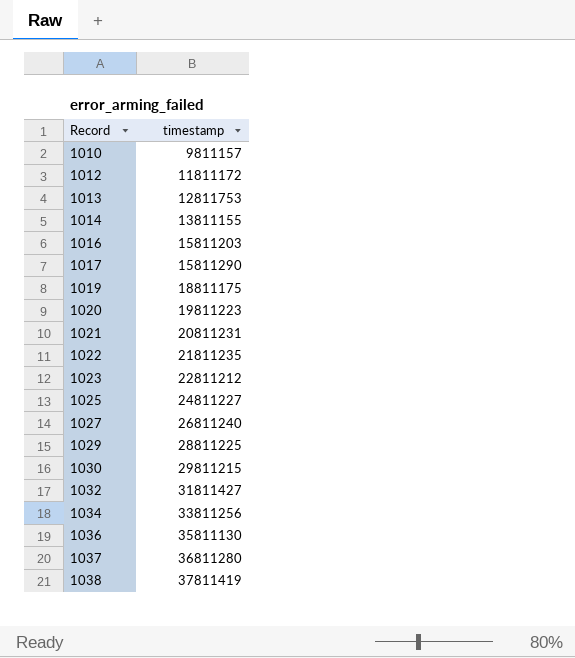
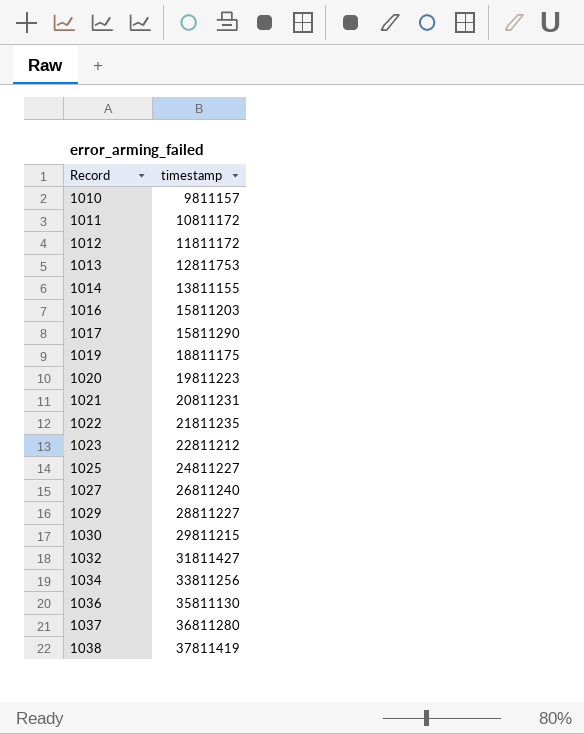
row 1011: none -> 10811172
1029 | timestamp: 28811225 -> 28811227

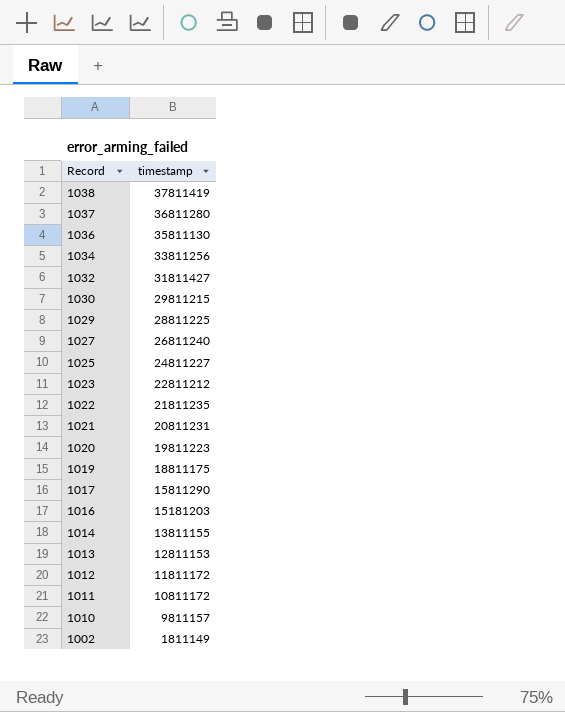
row order: Record ascending -> Record descending
1029 | timestamp: 28811227 -> 28811225
1016 | timestamp: 15811203 -> 15181203
1013 | timestamp: 12811753 -> 12811153
row 1002: none -> 1811149

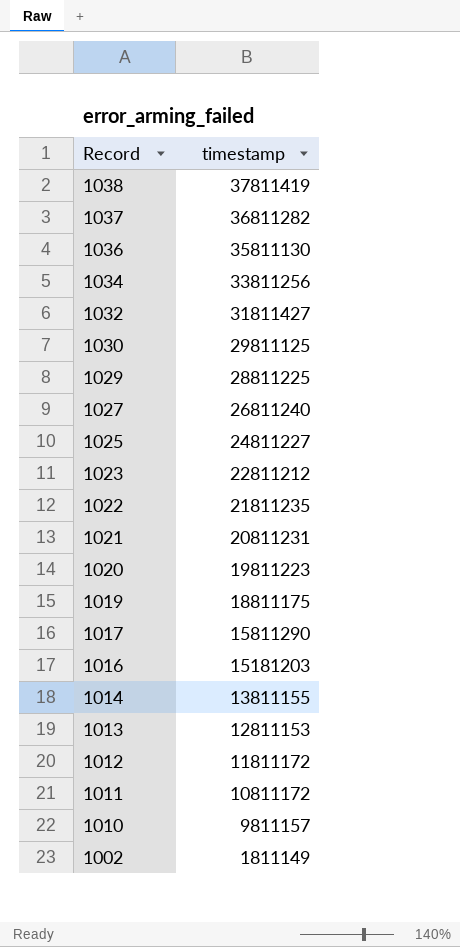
1037 | timestamp: 36811280 -> 36811282
1030 | timestamp: 29811215 -> 29811125

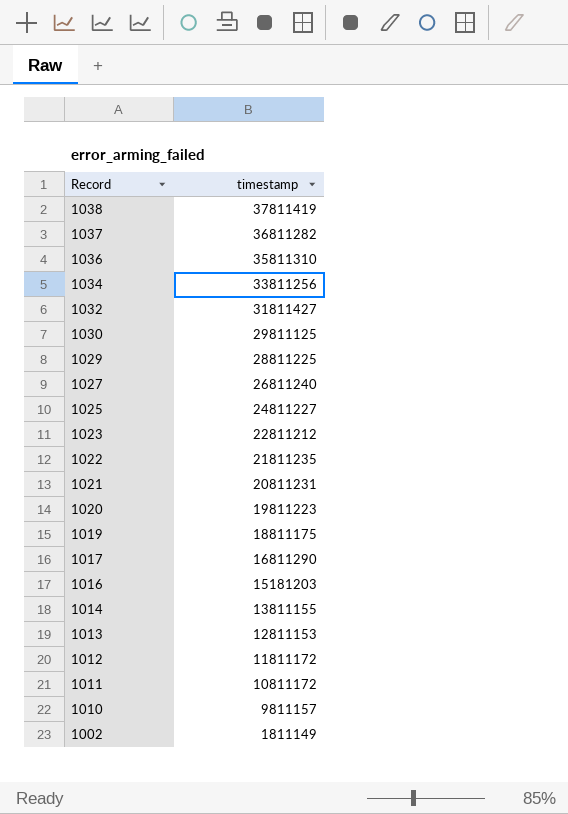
1036 | timestamp: 35811130 -> 35811310
1017 | timestamp: 15811290 -> 16811290

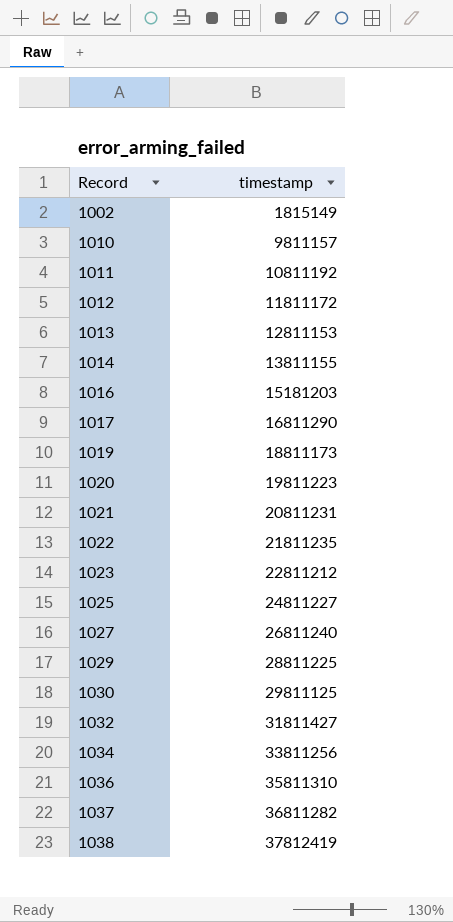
row order: Record descending -> Record ascending
1002 | timestamp: 1811149 -> 1815149
1011 | timestamp: 10811172 -> 10811192
1019 | timestamp: 18811175 -> 18811173
1038 | timestamp: 37811419 -> 37812419

